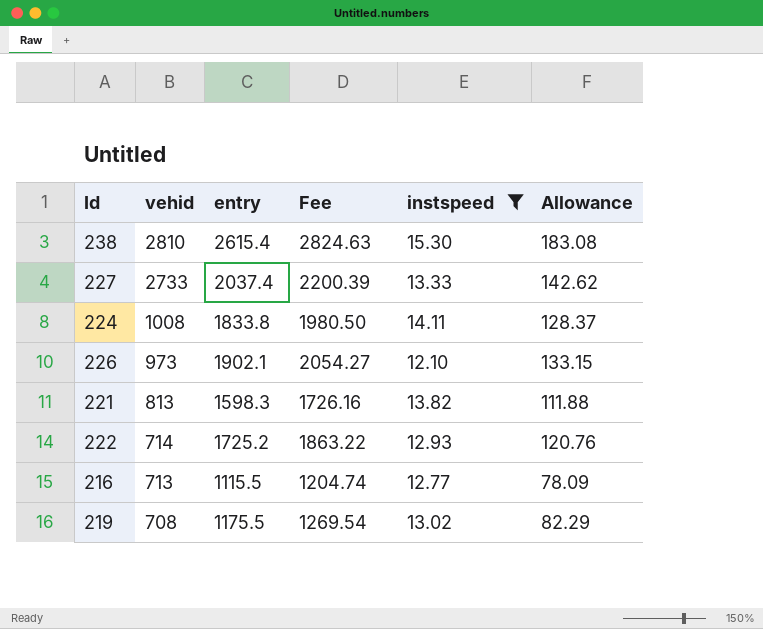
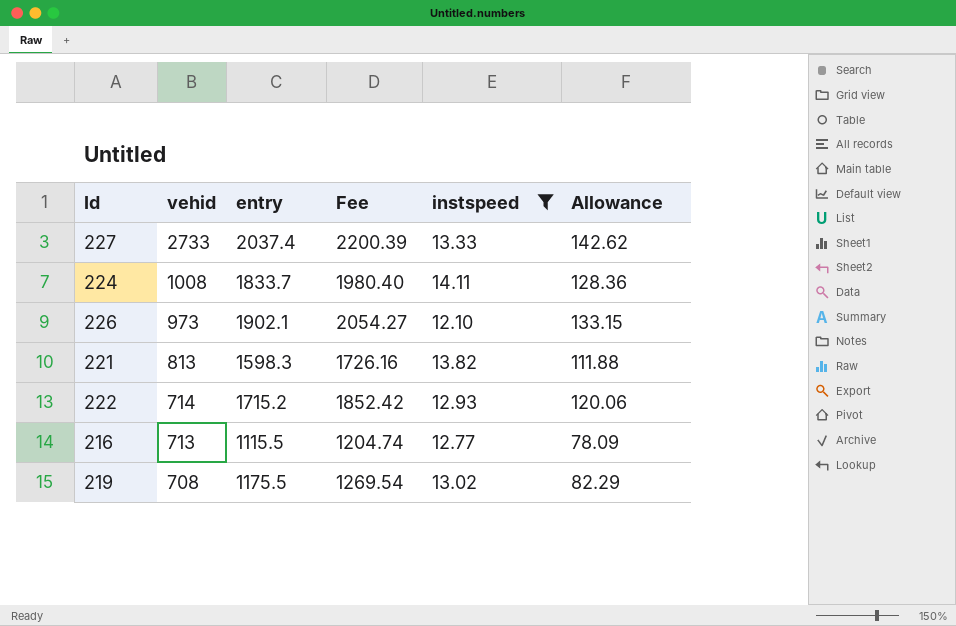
row 238: 2810 | 2615.4 | 2824.63 | 15.30 | 183.08 -> none
224 | entry: 1833.8 -> 1833.7
224 | Fee: 1980.50 -> 1980.40
224 | Allowance: 128.37 -> 128.36
222 | entry: 1725.2 -> 1715.2
222 | Fee: 1863.22 -> 1852.42
222 | Allowance: 120.76 -> 120.06

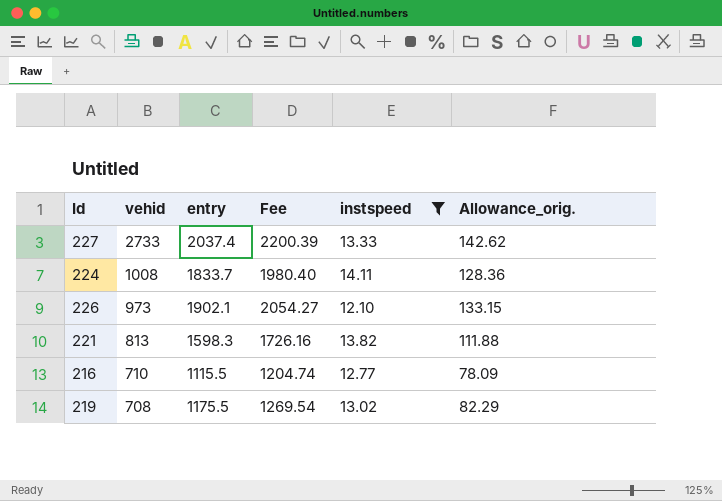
column name: Allowance -> Allowance_orig.
row 222: 714 | 1715.2 | 1852.42 | 12.93 | 120.06 -> none
216 | vehid: 713 -> 710

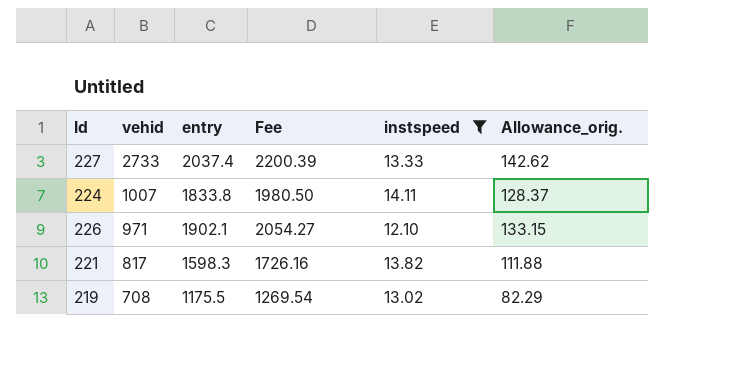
row 216: 710 | 1115.5 | 1204.74 | 12.77 | 78.09 -> none
224 | vehid: 1008 -> 1007
224 | entry: 1833.7 -> 1833.8
224 | Fee: 1980.40 -> 1980.50
224 | Allowance_orig.: 128.36 -> 128.37
226 | vehid: 973 -> 971
221 | vehid: 813 -> 817

